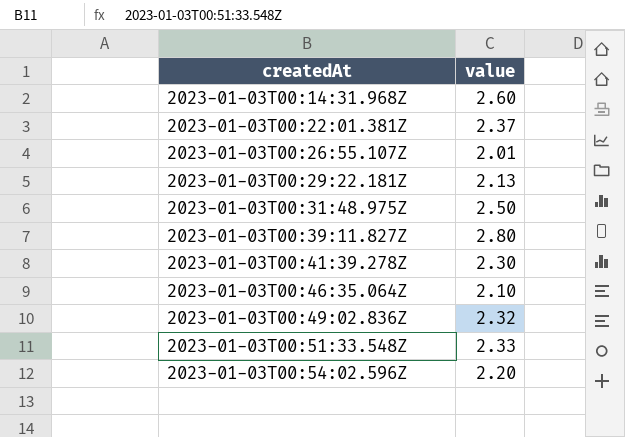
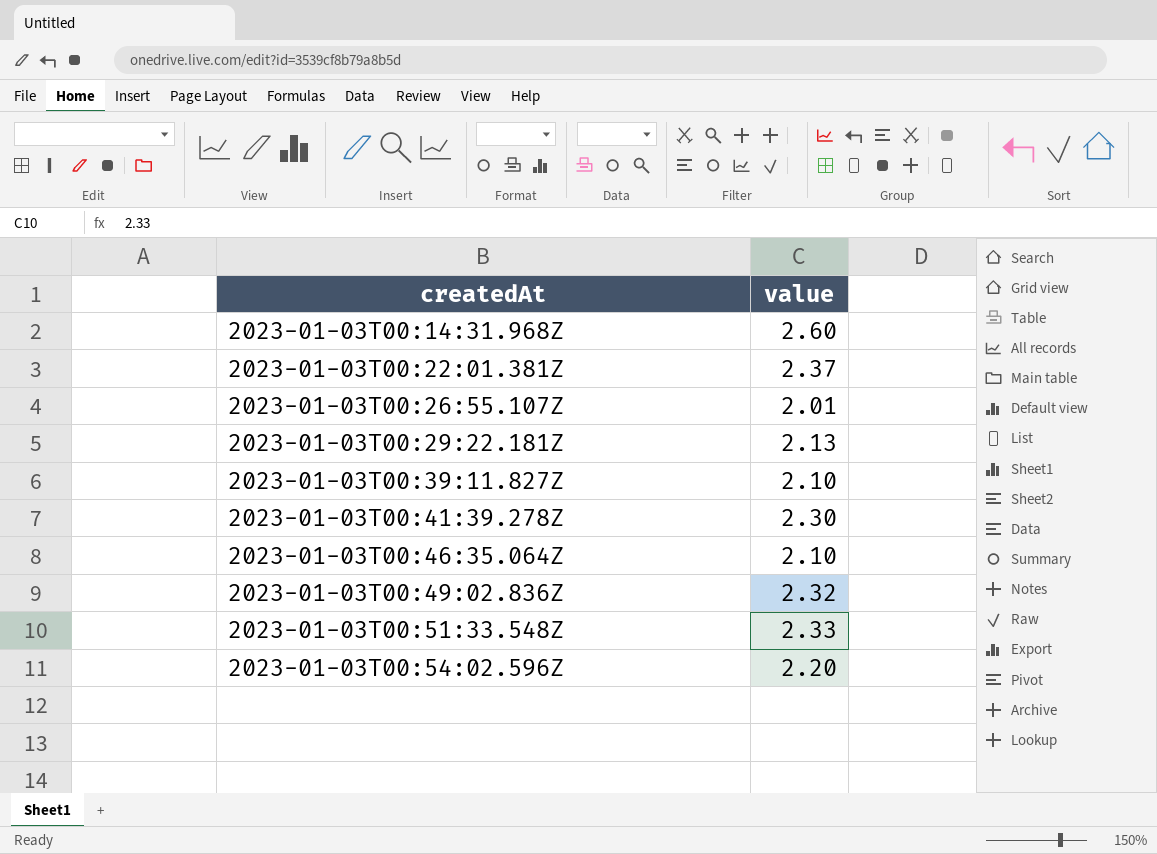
row 2023-01-03T00:31:48.975Z: 2.50 -> none
2023-01-03T00:39:11.827Z | value: 2.80 -> 2.10

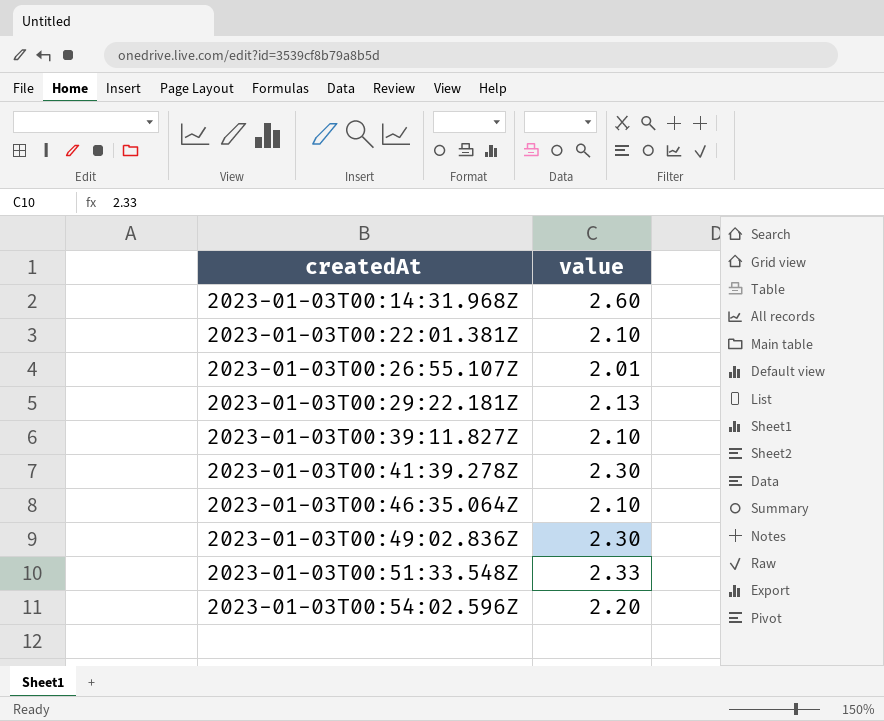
2023-01-03T00:22:01.381Z | value: 2.37 -> 2.10
2023-01-03T00:49:02.836Z | value: 2.32 -> 2.30

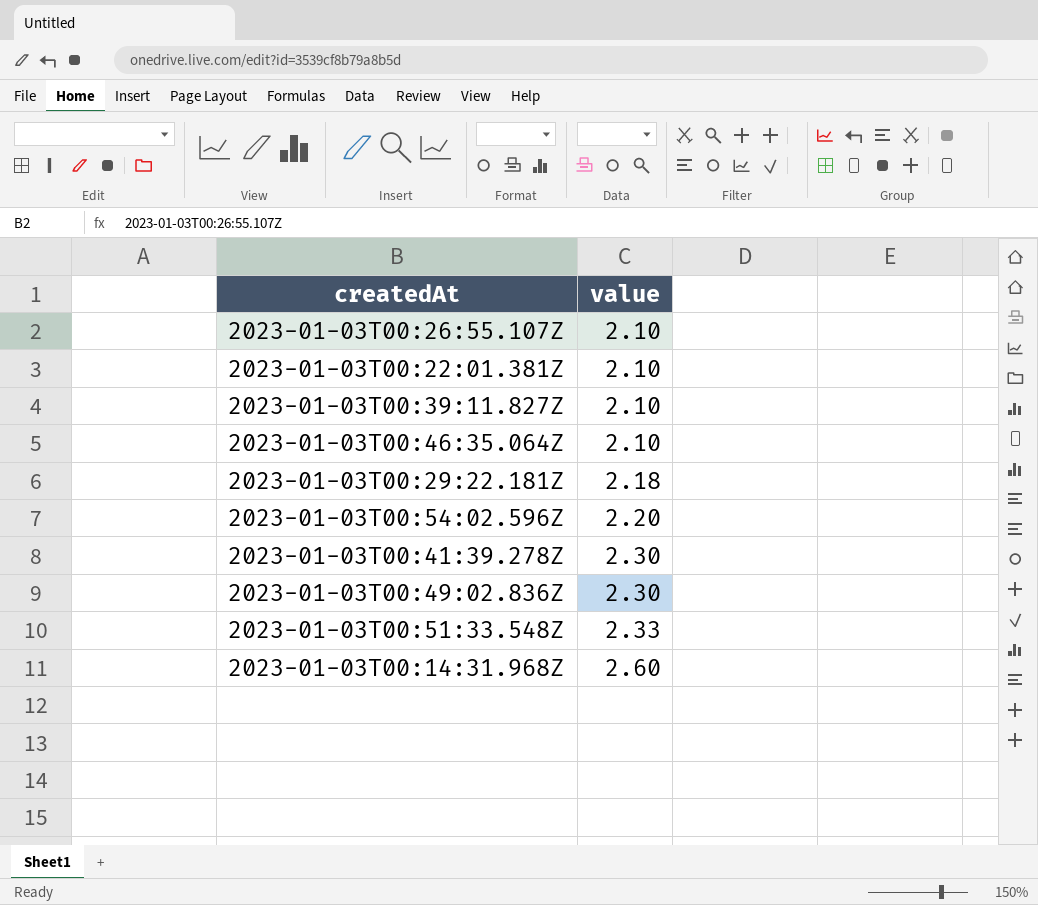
row order: createdAt ascending -> value ascending
2023-01-03T00:26:55.107Z | value: 2.01 -> 2.10
2023-01-03T00:29:22.181Z | value: 2.13 -> 2.18

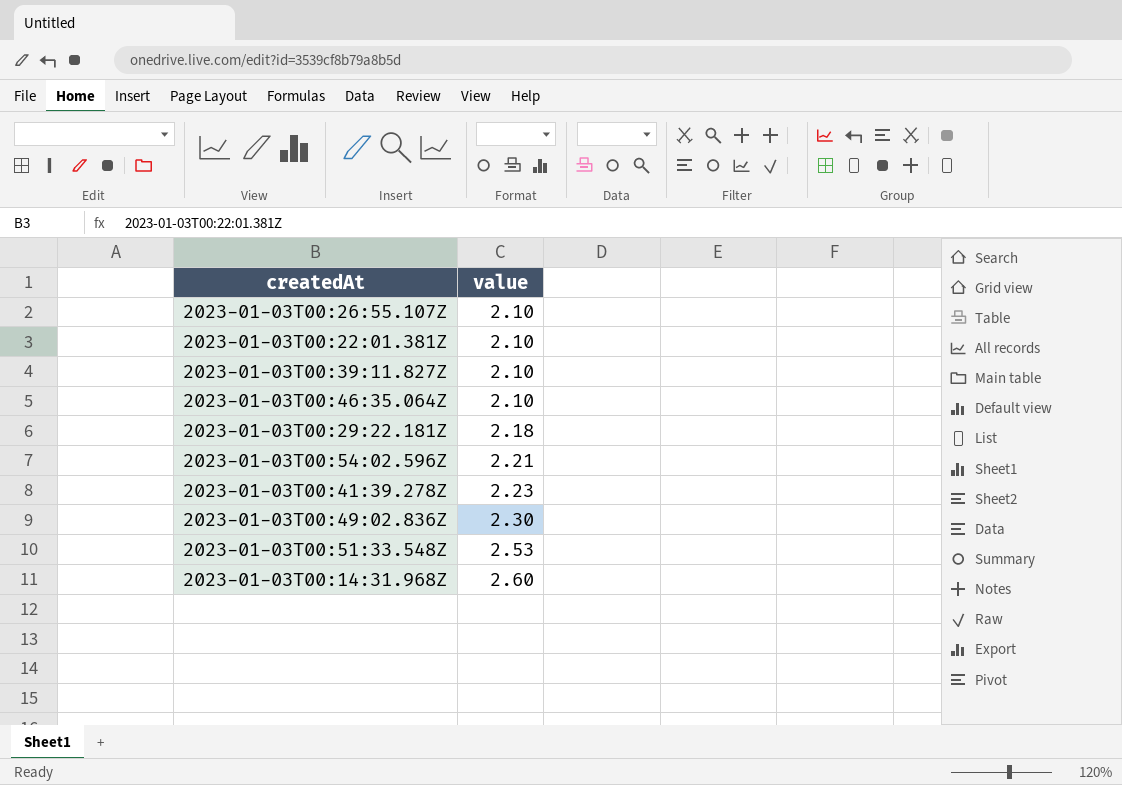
2023-01-03T00:54:02.596Z | value: 2.20 -> 2.21
2023-01-03T00:41:39.278Z | value: 2.30 -> 2.23
2023-01-03T00:51:33.548Z | value: 2.33 -> 2.53

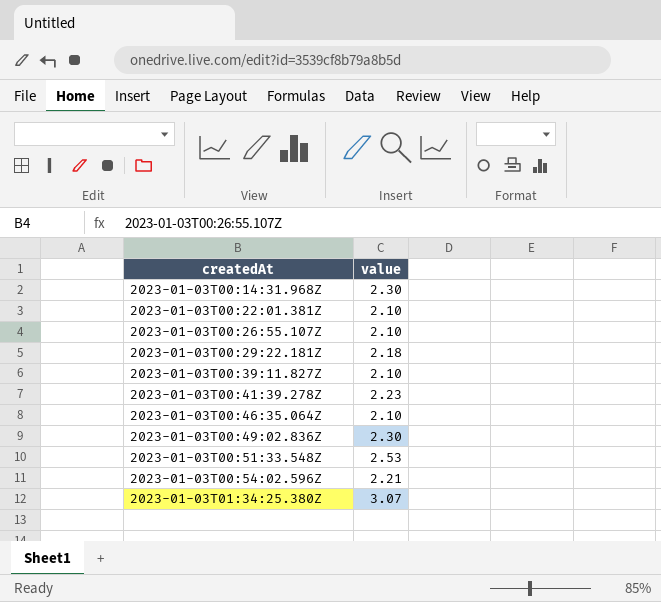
row order: value ascending -> createdAt ascending
2023-01-03T00:14:31.968Z | value: 2.60 -> 2.30
row 2023-01-03T01:34:25.380Z: none -> 3.07

